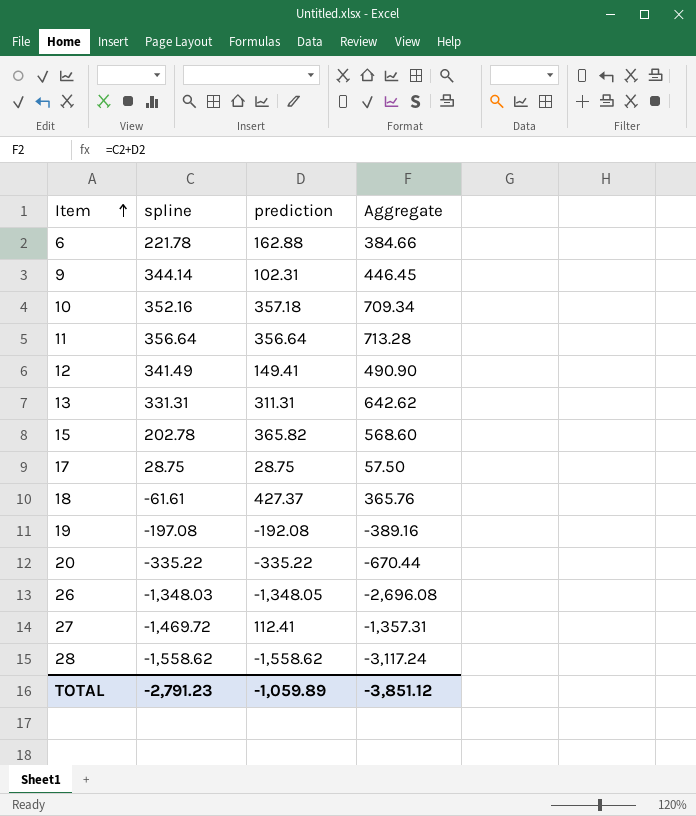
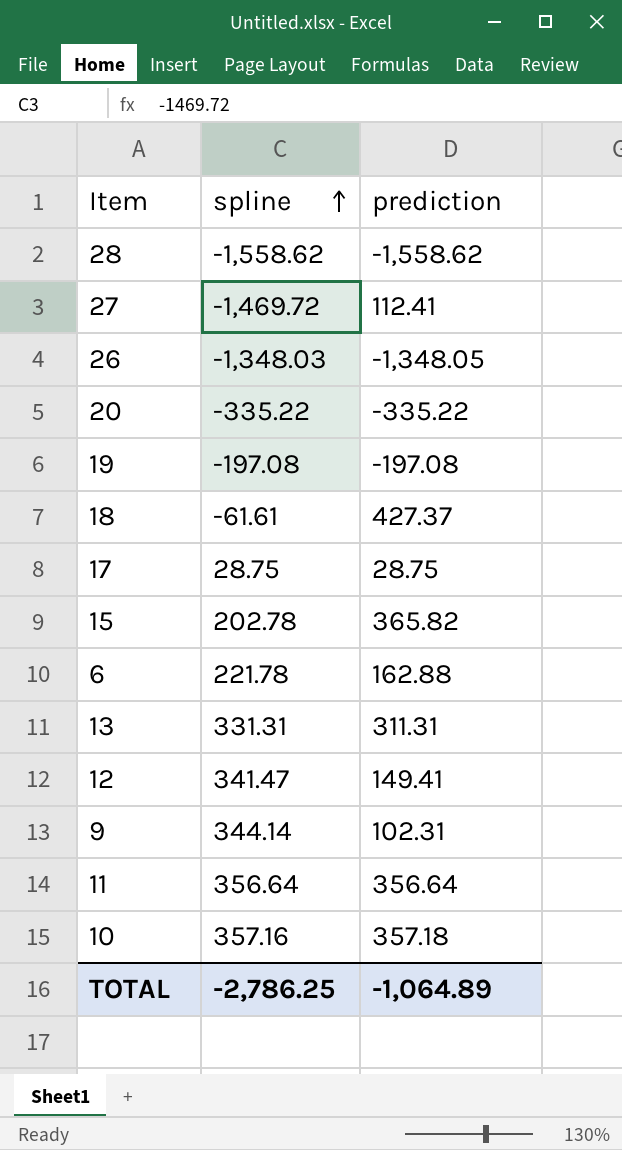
row order: Item ascending -> spline ascending
column Aggregate | formula: [spline] + [prediction] -> none
19 | prediction: -192.08 -> -197.08
12 | spline: 341.49 -> 341.47
10 | spline: 352.16 -> 357.16
TOTAL | spline: -2,791.23 -> -2,786.25
TOTAL | prediction: -1,059.89 -> -1,064.89

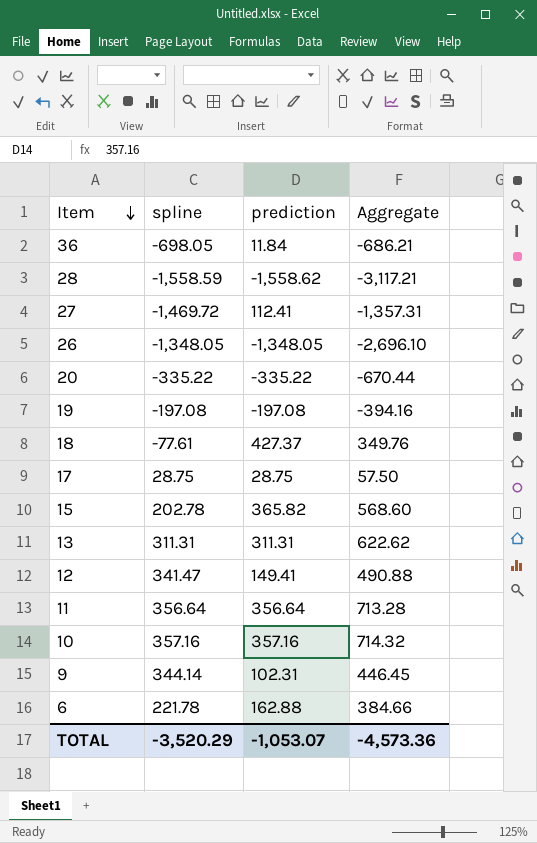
row order: spline ascending -> Item descending
column Aggregate | formula: none -> [spline] + [prediction]
row 36: none -> -698.05 | 11.84 | -686.21
28 | spline: -1,558.62 -> -1,558.59
26 | spline: -1,348.03 -> -1,348.05
18 | spline: -61.61 -> -77.61
13 | spline: 331.31 -> 311.31
10 | prediction: 357.18 -> 357.16
TOTAL | spline: -2,786.25 -> -3,520.29
TOTAL | prediction: -1,064.89 -> -1,053.07

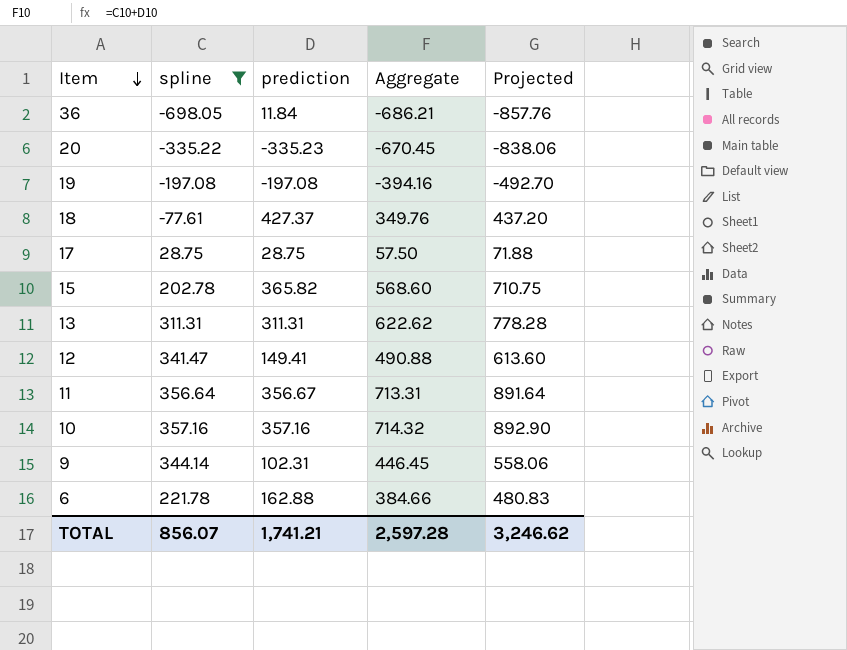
filter: none -> spline >= -698.05
column Projected | formula: none -> [Aggregate] * 1.25
20 | prediction: -335.22 -> -335.23
20 | Aggregate: -670.44 -> -670.45
11 | prediction: 356.64 -> 356.67
11 | Aggregate: 713.28 -> 713.31
TOTAL | spline: -3,520.29 -> 856.07
TOTAL | prediction: -1,053.07 -> 1,741.21
TOTAL | Aggregate: -4,573.36 -> 2,597.28

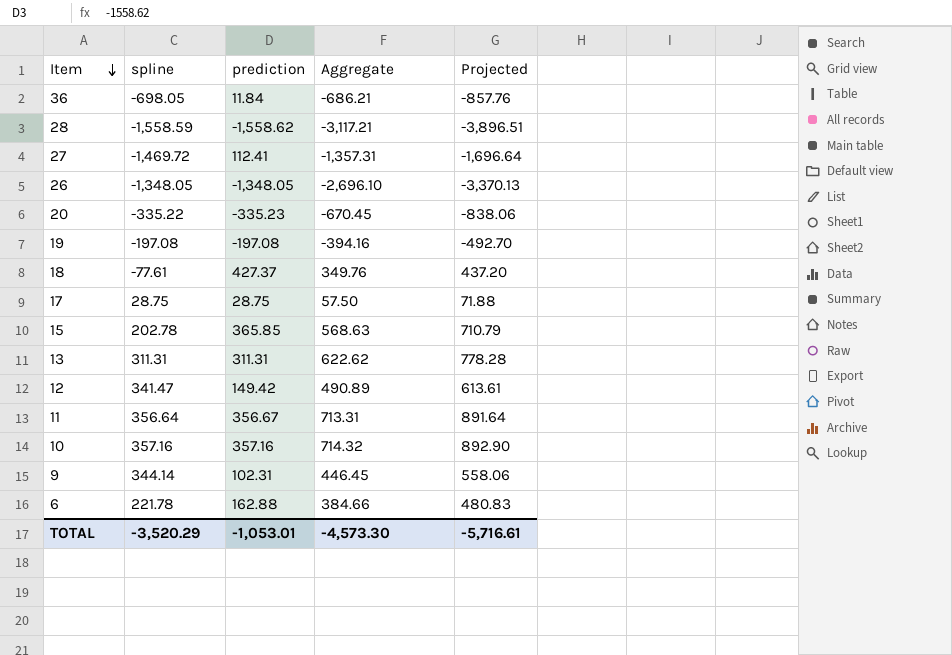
filter: spline >= -698.05 -> none
15 | prediction: 365.82 -> 365.85
15 | Aggregate: 568.60 -> 568.63
15 | Projected: 710.75 -> 710.79
12 | prediction: 149.41 -> 149.42
12 | Aggregate: 490.88 -> 490.89
12 | Projected: 613.60 -> 613.61
TOTAL | spline: 856.07 -> -3,520.29
TOTAL | prediction: 1,741.21 -> -1,053.01
TOTAL | Aggregate: 2,597.28 -> -4,573.30
TOTAL | Projected: 3,246.62 -> -5,716.61

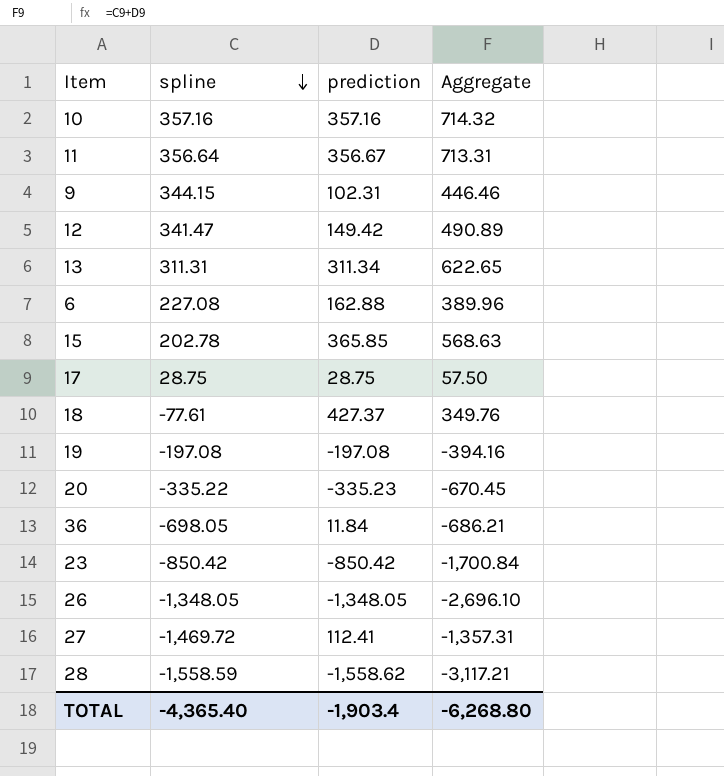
row order: Item descending -> spline descending
column Projected | formula: [Aggregate] * 1.25 -> none
9 | spline: 344.14 -> 344.15
9 | Aggregate: 446.45 -> 446.46
13 | prediction: 311.31 -> 311.34
13 | Aggregate: 622.62 -> 622.65
6 | spline: 221.78 -> 227.08
6 | Aggregate: 384.66 -> 389.96
row 23: none -> -850.42 | -850.42 | -1,700.84
TOTAL | spline: -3,520.29 -> -4,365.40
TOTAL | prediction: -1,053.01 -> -1,903.4
TOTAL | Aggregate: -4,573.30 -> -6,268.80

